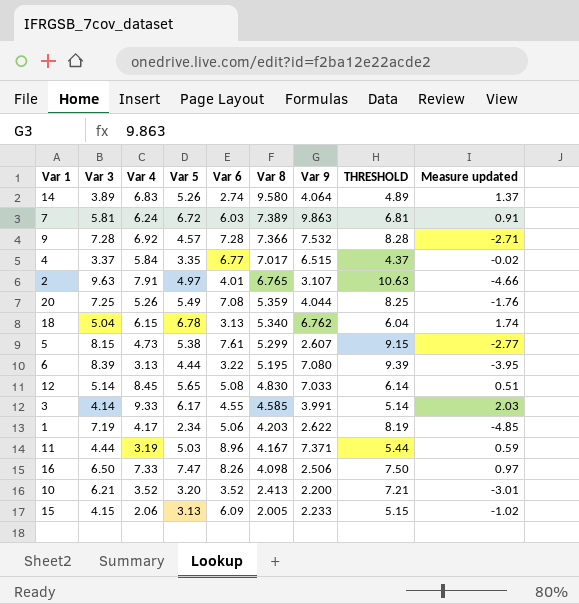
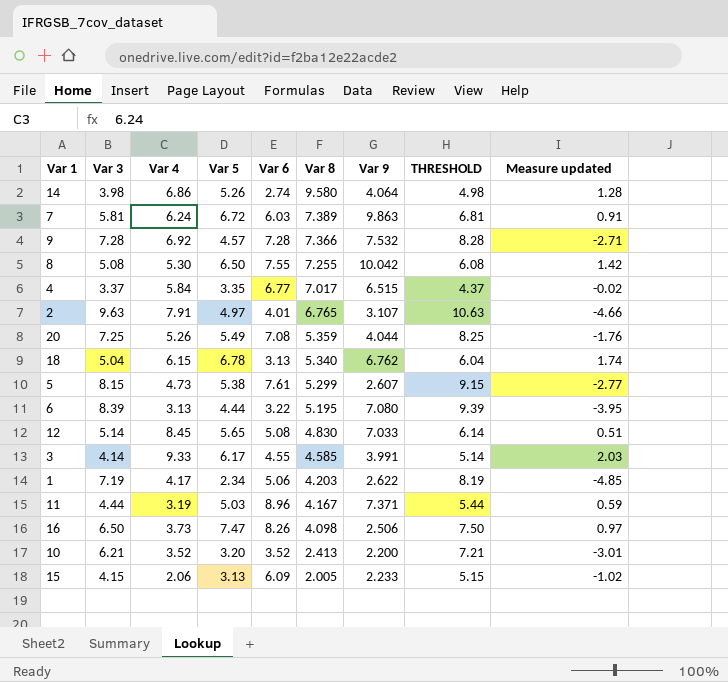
14 | Var 3: 3.89 -> 3.98
14 | Var 4: 6.83 -> 6.86
14 | THRESHOLD: 4.89 -> 4.98
14 | Measure updated: 1.37 -> 1.28
row 8: none -> 5.08 | 5.30 | 6.50 | 7.55 | 7.255 | 10.042 | 6.08 | 1.42
16 | Var 4: 7.33 -> 3.73

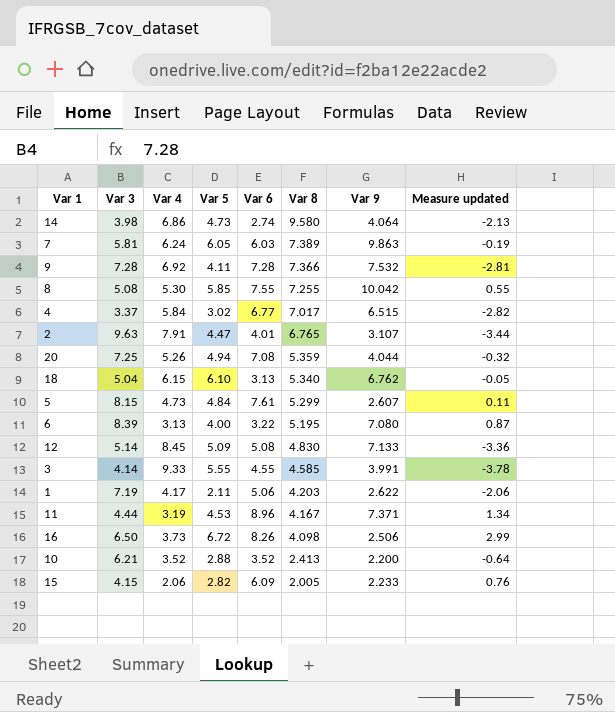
column THRESHOLD | formula: [Var 3] + 1 -> none
column Measure updated | formula: [Var 5] - [Var 3] -> [Var 5] - [Var 4]
14 | Var 5: 5.26 -> 4.73
7 | Var 5: 6.72 -> 6.05
9 | Var 5: 4.57 -> 4.11
8 | Var 5: 6.50 -> 5.85
4 | Var 5: 3.35 -> 3.02
2 | Var 5: 4.97 -> 4.47
20 | Var 5: 5.49 -> 4.94
18 | Var 5: 6.78 -> 6.10
5 | Var 5: 5.38 -> 4.84
6 | Var 5: 4.44 -> 4.00
12 | Var 5: 5.65 -> 5.09
12 | Var 9: 7.033 -> 7.133
3 | Var 5: 6.17 -> 5.55
1 | Var 5: 2.34 -> 2.11
11 | Var 5: 5.03 -> 4.53
16 | Var 5: 7.47 -> 6.72
10 | Var 5: 3.20 -> 2.88
15 | Var 5: 3.13 -> 2.82

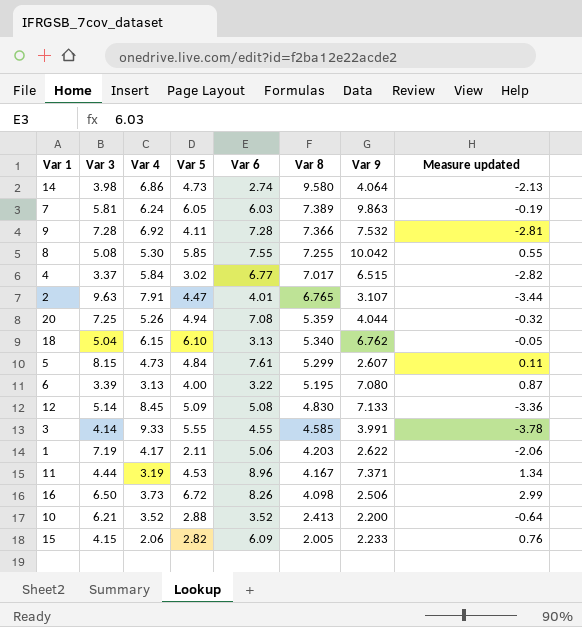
6 | Var 3: 8.39 -> 3.39

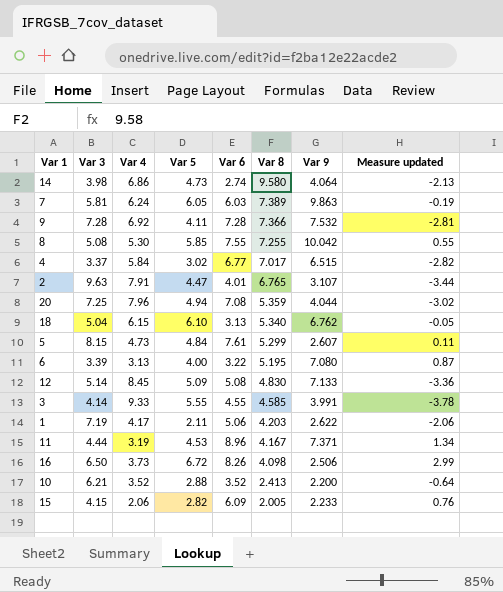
20 | Var 4: 5.26 -> 7.96
20 | Measure updated: -0.32 -> -3.02

